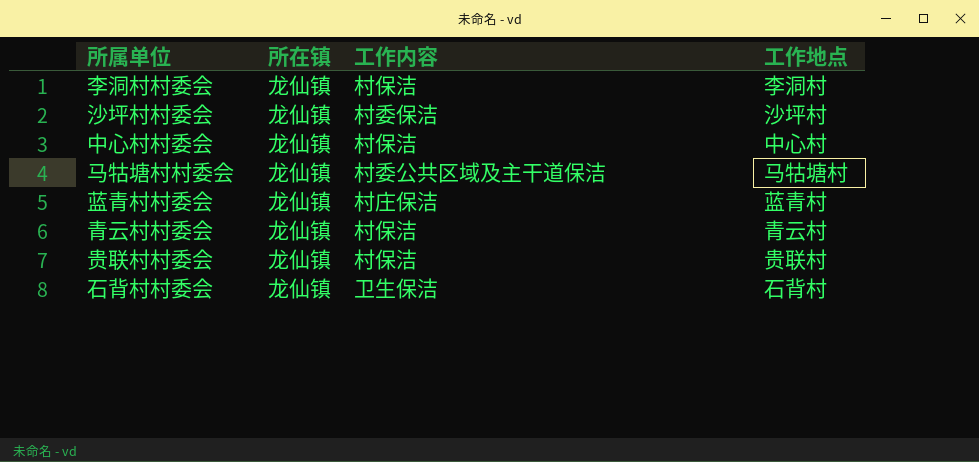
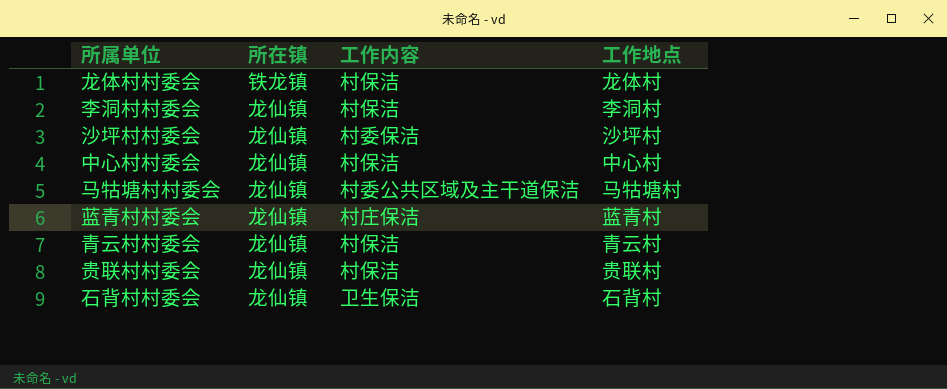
row 龙体村村委会: none -> 铁龙镇 | 村保洁 | 龙体村

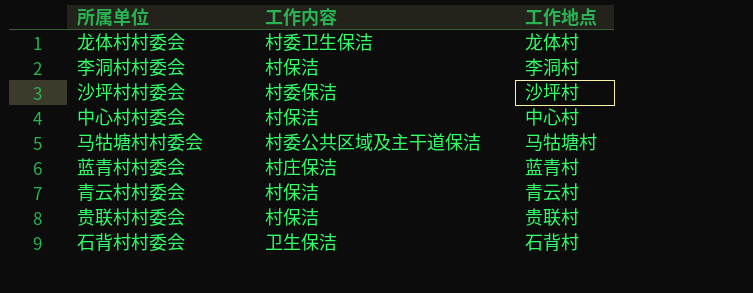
column 所在镇 | position: 2 -> none
龙体村村委会 | 工作内容: 村保洁 -> 村委卫生保洁

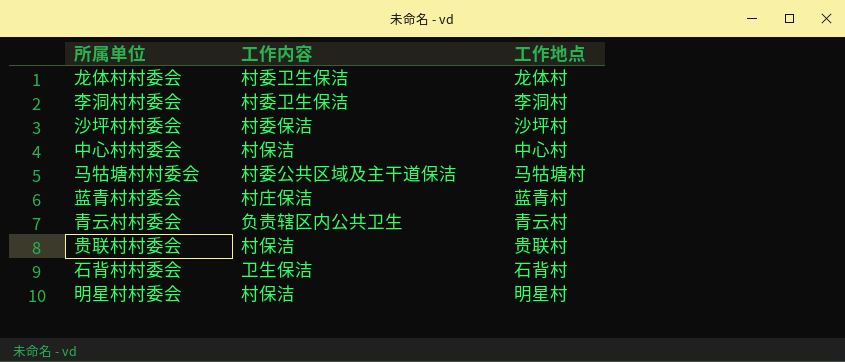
李洞村村委会 | 工作内容: 村保洁 -> 村委卫生保洁
青云村村委会 | 工作内容: 村保洁 -> 负责辖区内公共卫生
row 明星村村委会: none -> 村保洁 | 明星村

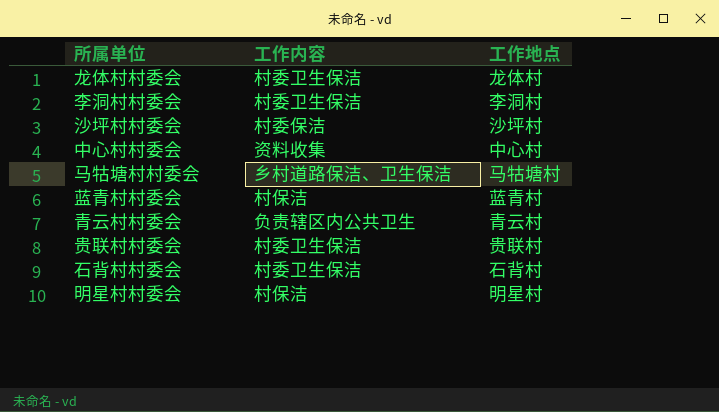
中心村村委会 | 工作内容: 村保洁 -> 资料收集
马牯塘村村委会 | 工作内容: 村委公共区域及主干道保洁 -> 乡村道路保洁、卫生保洁
蓝青村村委会 | 工作内容: 村庄保洁 -> 村保洁
贵联村村委会 | 工作内容: 村保洁 -> 村委卫生保洁
石背村村委会 | 工作内容: 卫生保洁 -> 村委卫生保洁

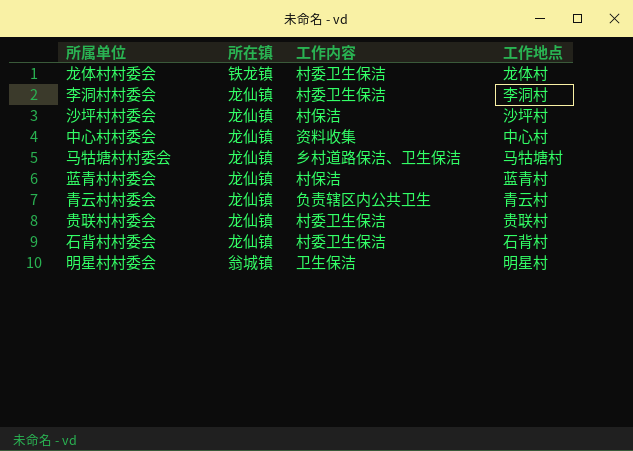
column 所在镇 | position: none -> 2
沙坪村村委会 | 工作内容: 村委保洁 -> 村保洁
明星村村委会 | 工作内容: 村保洁 -> 卫生保洁

